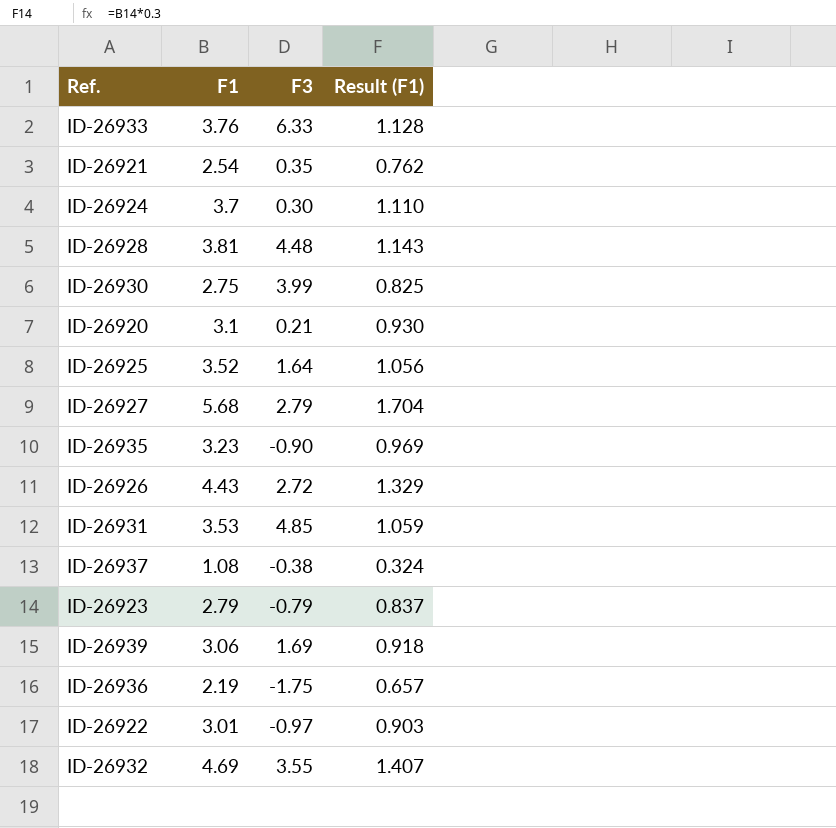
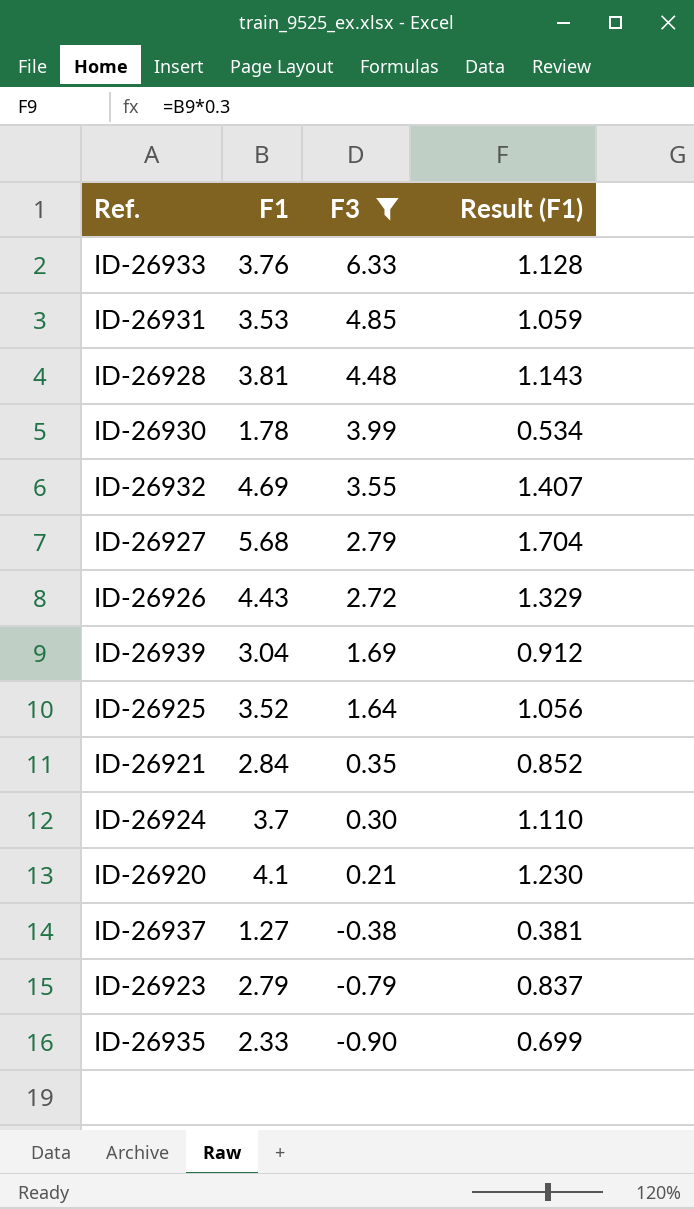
filter: none -> F3 >= -0.90
row order: none -> F3 descending
ID-26930 | F1: 2.75 -> 1.78
ID-26930 | Result (F1): 0.825 -> 0.534
ID-26939 | F1: 3.06 -> 3.04
ID-26939 | Result (F1): 0.918 -> 0.912
ID-26921 | F1: 2.54 -> 2.84
ID-26921 | Result (F1): 0.762 -> 0.852
ID-26920 | F1: 3.1 -> 4.1
ID-26920 | Result (F1): 0.930 -> 1.230
ID-26937 | F1: 1.08 -> 1.27
ID-26937 | Result (F1): 0.324 -> 0.381
ID-26935 | F1: 3.23 -> 2.33
ID-26935 | Result (F1): 0.969 -> 0.699

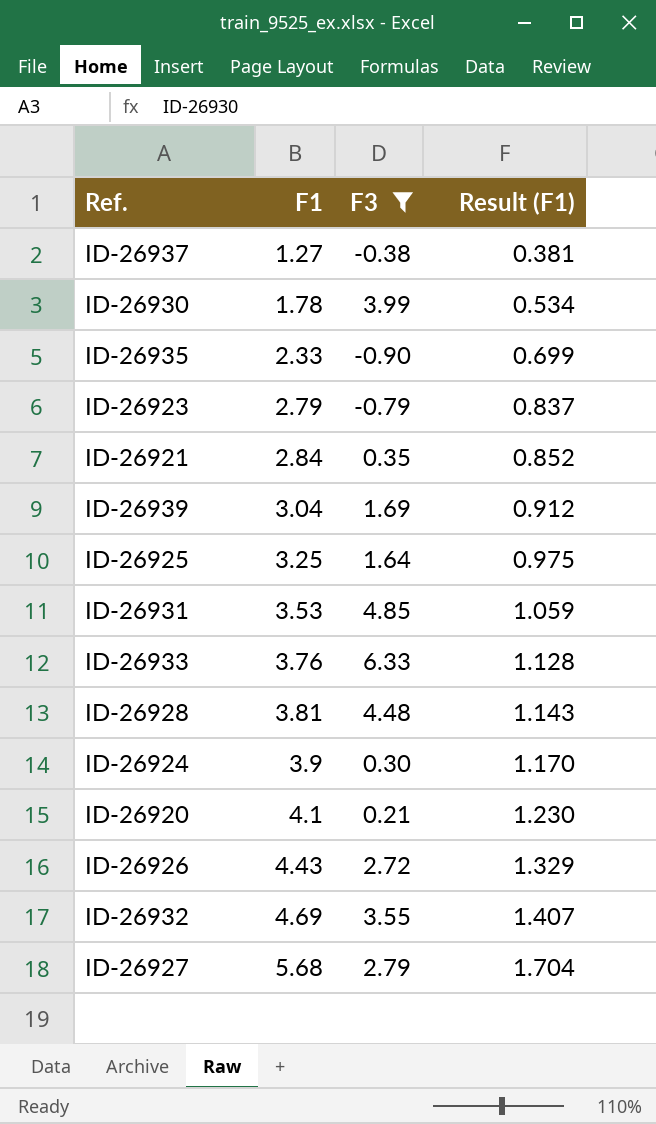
row order: F3 descending -> F1 ascending
ID-26925 | F1: 3.52 -> 3.25
ID-26925 | Result (F1): 1.056 -> 0.975
ID-26924 | F1: 3.7 -> 3.9
ID-26924 | Result (F1): 1.110 -> 1.170

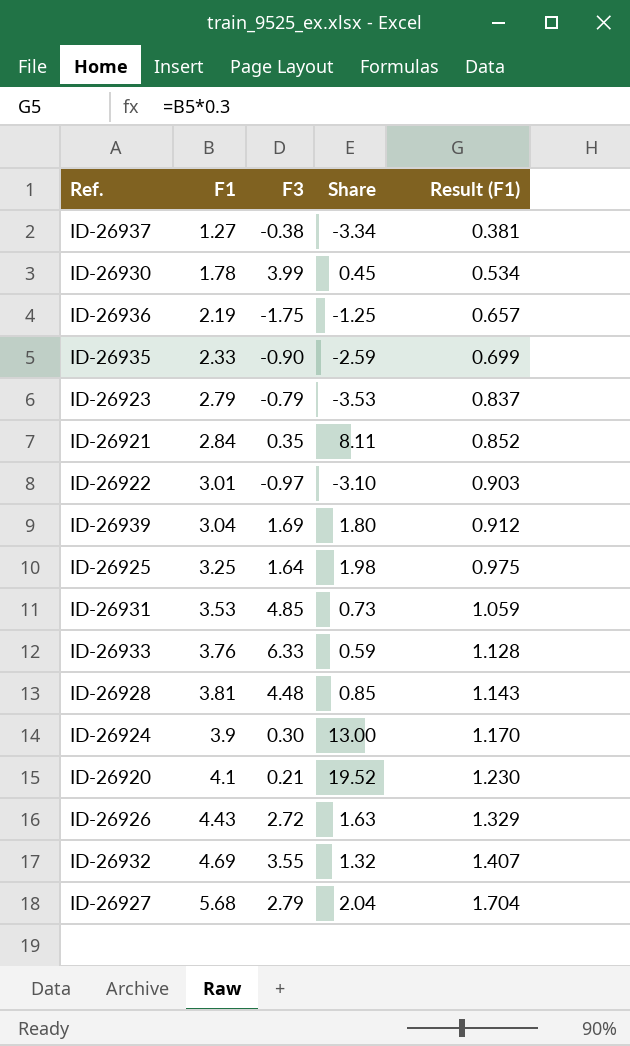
filter: F3 >= -0.90 -> none
column Share | formula: none -> [F1] / [F3]

